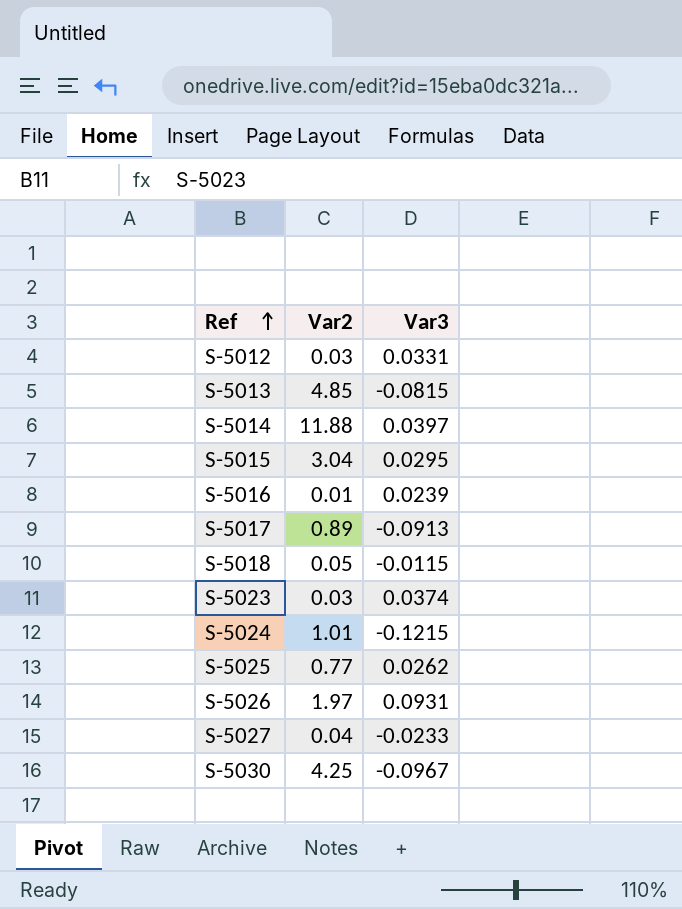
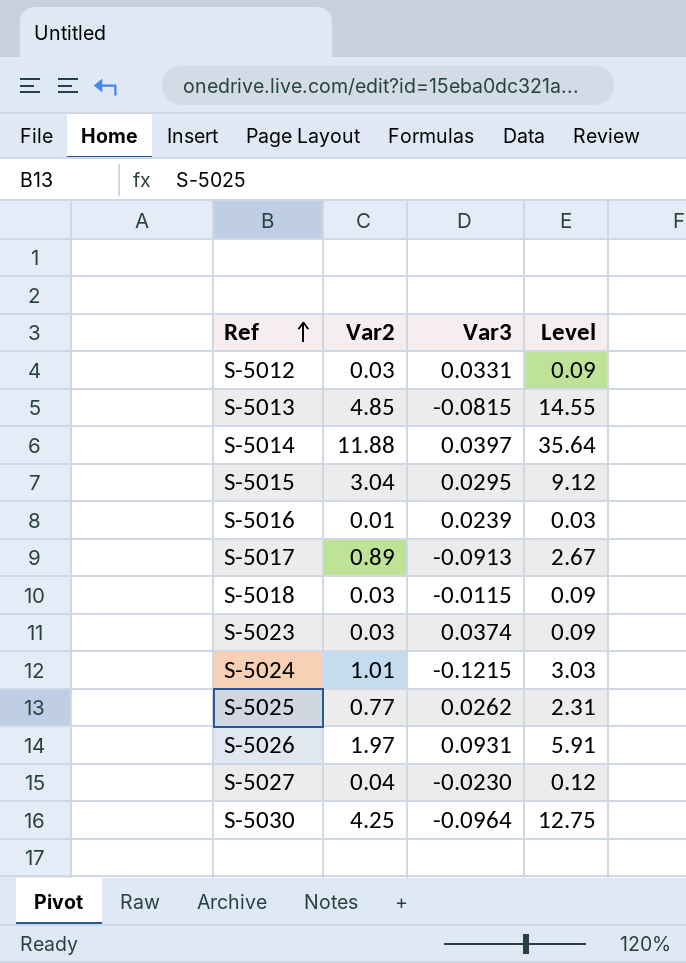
column Level | formula: none -> [Var2] * 3
S-5018 | Var2: 0.05 -> 0.03
S-5027 | Var3: -0.0233 -> -0.0230
S-5030 | Var3: -0.0967 -> -0.0964

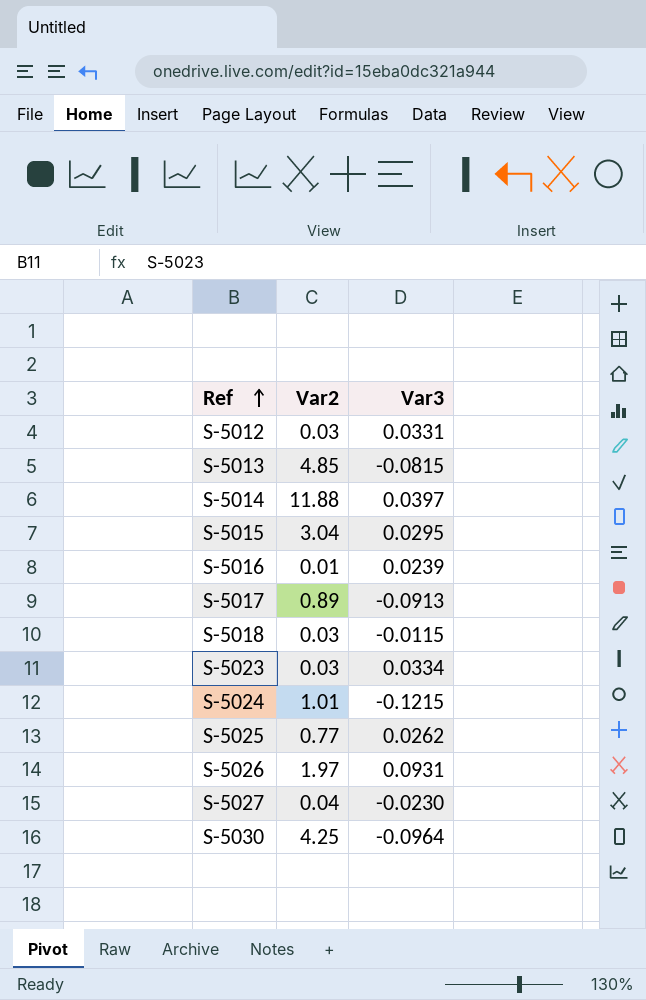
column Level | formula: [Var2] * 3 -> none
S-5023 | Var3: 0.0374 -> 0.0334

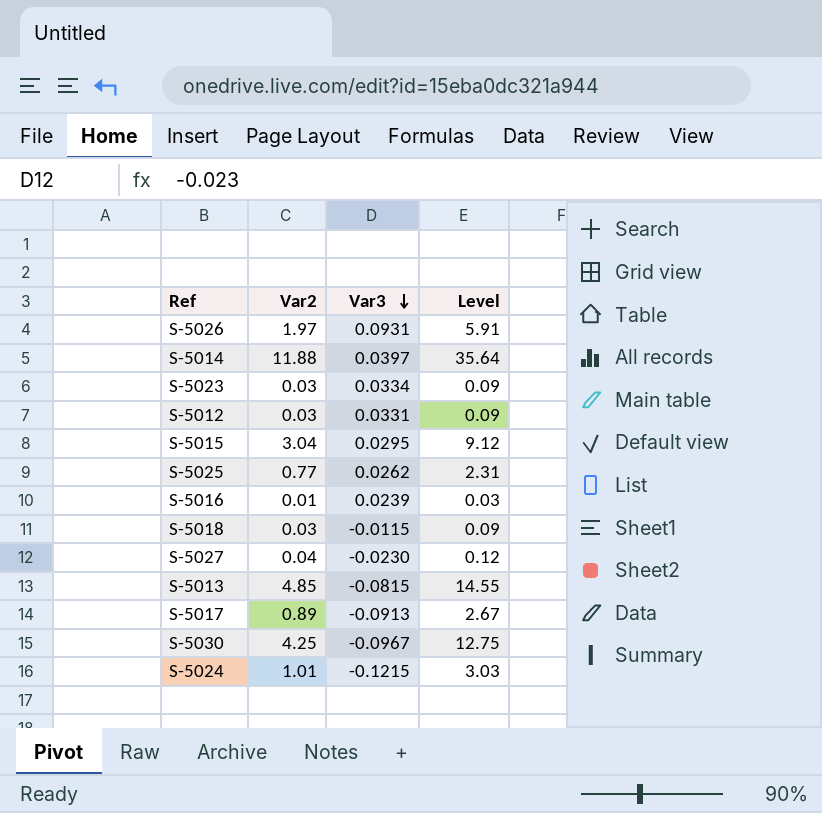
row order: Ref ascending -> Var3 descending
column Level | formula: none -> [Var2] * 3
S-5030 | Var3: -0.0964 -> -0.0967

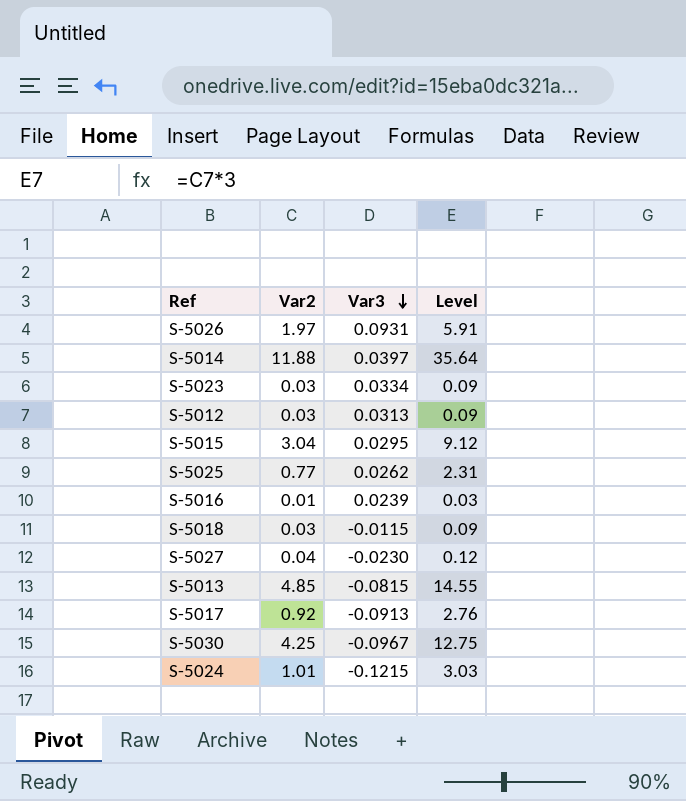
S-5012 | Var3: 0.0331 -> 0.0313
S-5017 | Var2: 0.89 -> 0.92
S-5017 | Level: 2.67 -> 2.76

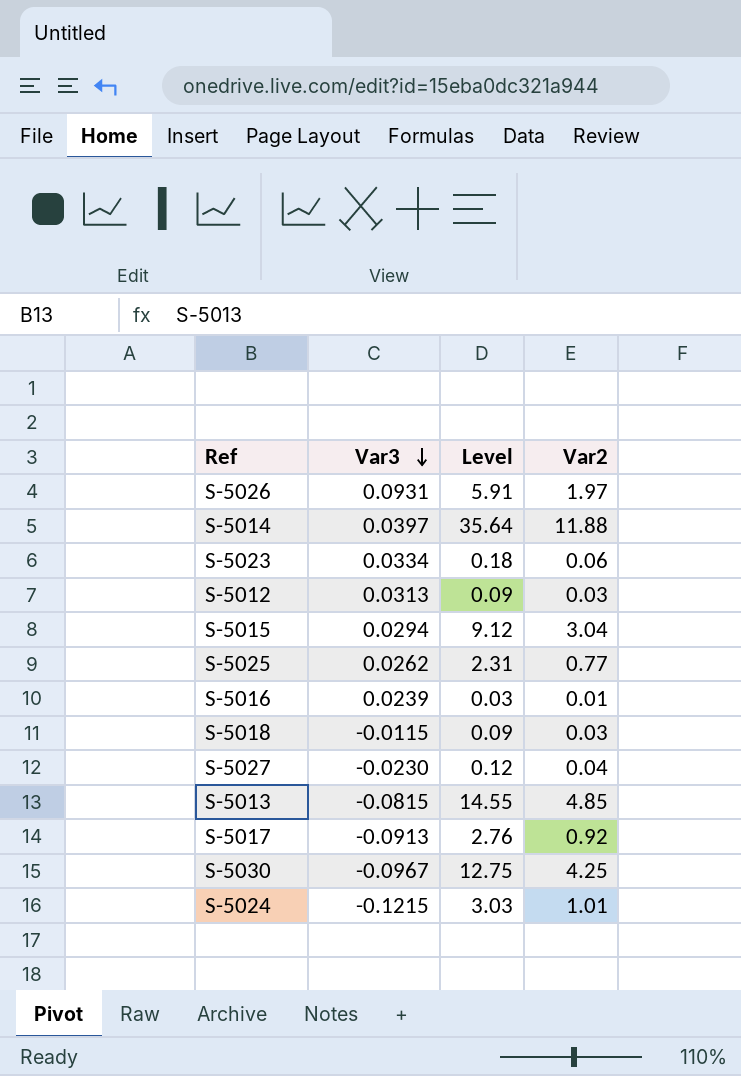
column Var2 | position: 2 -> 4
S-5023 | Level: 0.09 -> 0.18
S-5023 | Var2: 0.03 -> 0.06
S-5015 | Var3: 0.0295 -> 0.0294

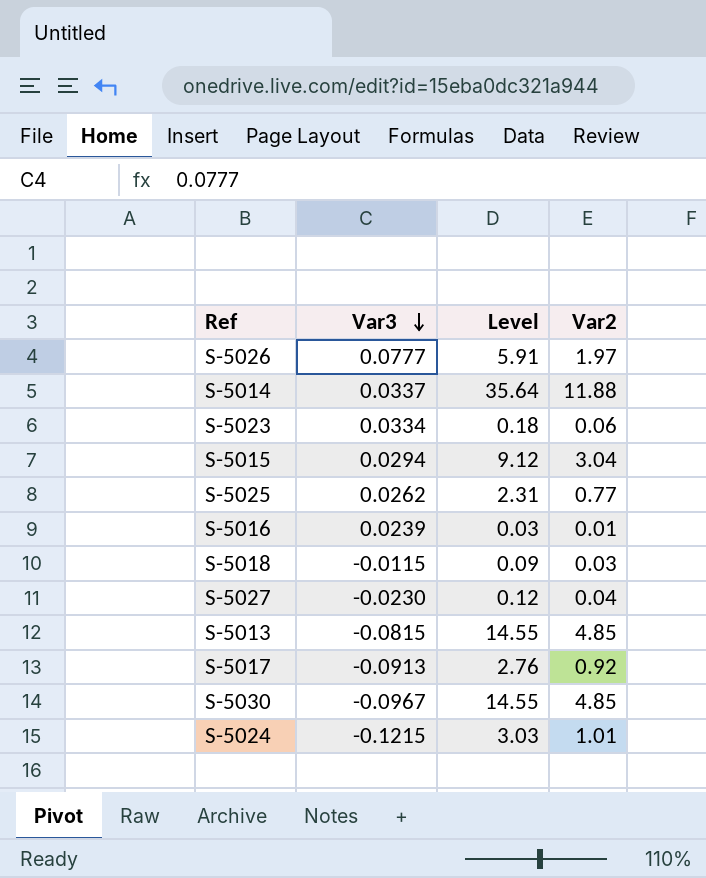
row S-5012: 0.0313 | 0.09 | 0.03 -> none
S-5026 | Var3: 0.0931 -> 0.0777
S-5014 | Var3: 0.0397 -> 0.0337
S-5030 | Level: 12.75 -> 14.55
S-5030 | Var2: 4.25 -> 4.85

